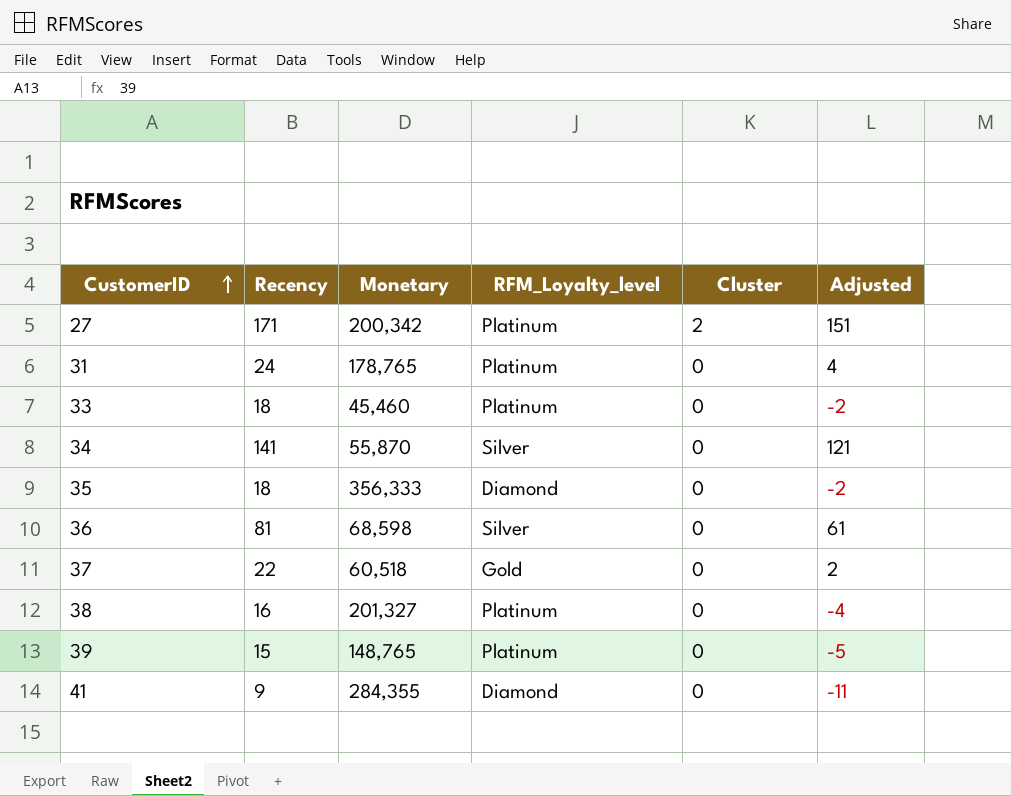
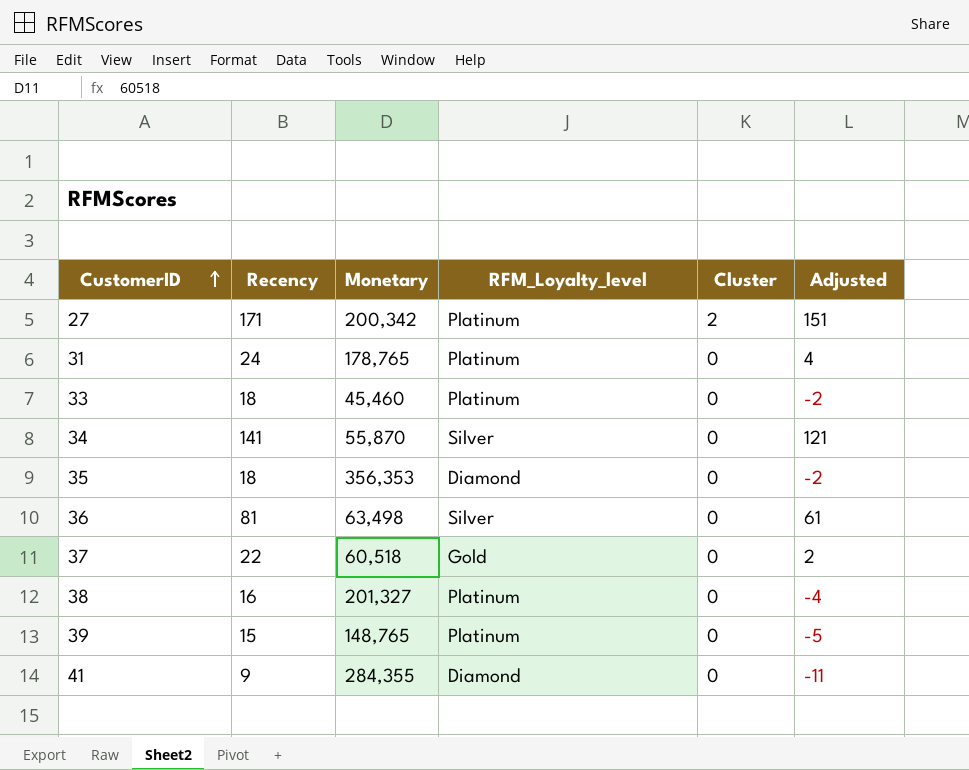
35 | Monetary: 356,333 -> 356,353
36 | Monetary: 68,598 -> 63,498

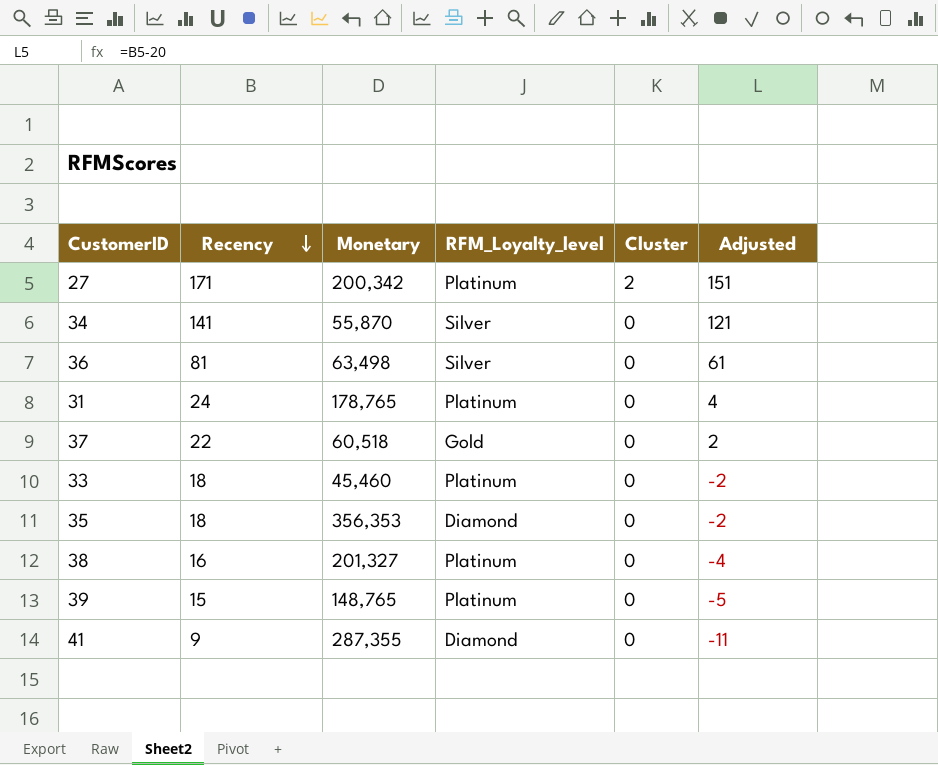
row order: CustomerID ascending -> Recency descending
41 | Monetary: 284,355 -> 287,355

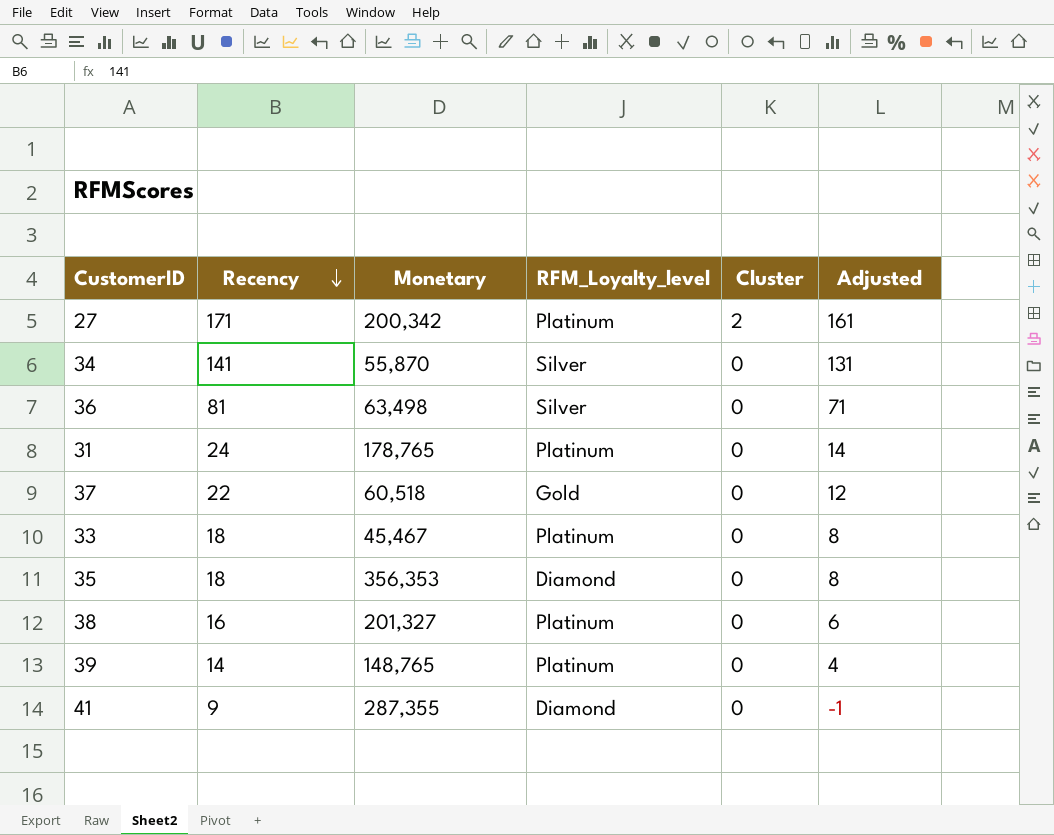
column Adjusted | formula: [Recency] - 20 -> [Recency] - 10
33 | Monetary: 45,460 -> 45,467
39 | Recency: 15 -> 14

